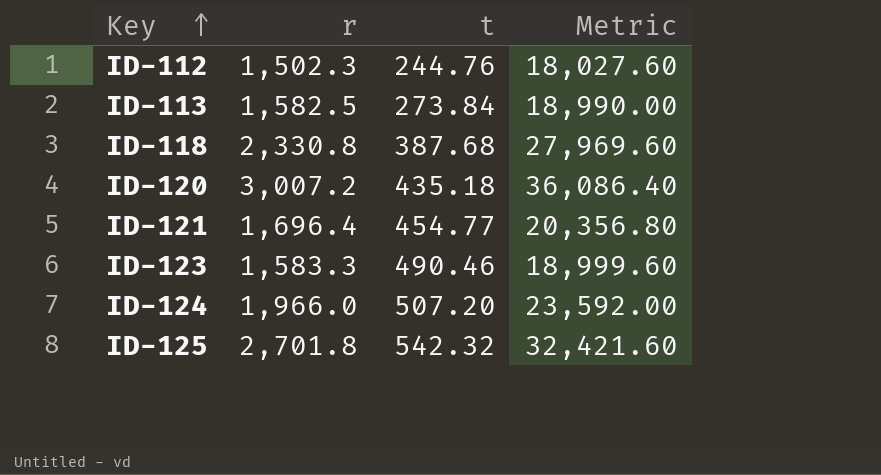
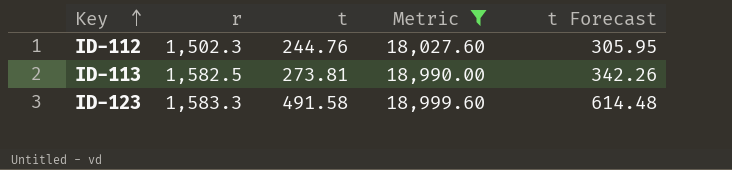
filter: none -> Metric <= 18,999.60
column t Forecast | formula: none -> [t] * 1.25
ID-113 | t: 273.84 -> 273.81
ID-123 | t: 490.46 -> 491.58

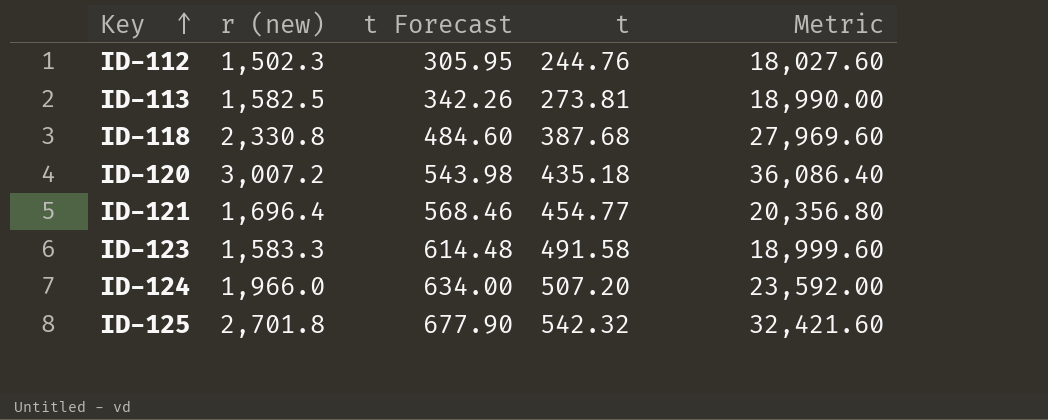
filter: Metric <= 18,999.60 -> none
column name: r -> r (new)
column t Forecast | position: 5 -> 3

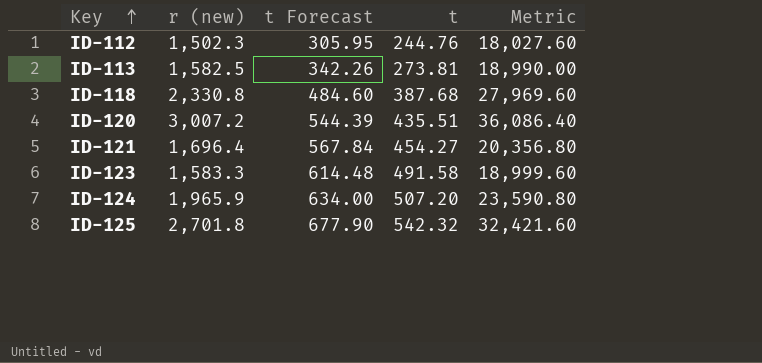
ID-120 | t Forecast: 543.98 -> 544.39
ID-120 | t: 435.18 -> 435.51
ID-121 | t Forecast: 568.46 -> 567.84
ID-121 | t: 454.77 -> 454.27
ID-124 | r (new): 1,966.0 -> 1,965.9
ID-124 | Metric: 23,592.00 -> 23,590.80

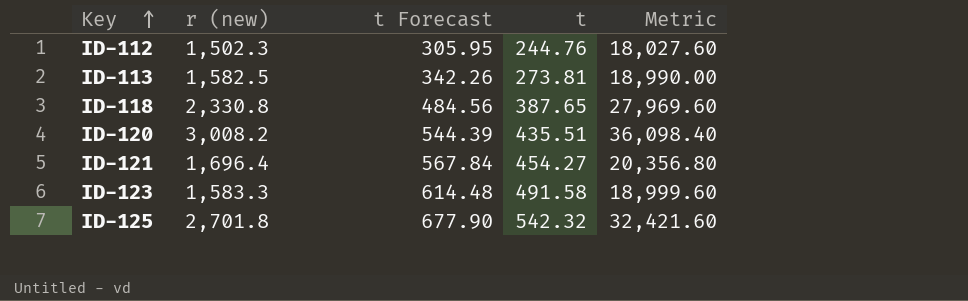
row ID-124: 1,965.9 | 634.00 | 507.20 | 23,590.80 -> none
ID-118 | t Forecast: 484.60 -> 484.56
ID-118 | t: 387.68 -> 387.65
ID-120 | r (new): 3,007.2 -> 3,008.2
ID-120 | Metric: 36,086.40 -> 36,098.40

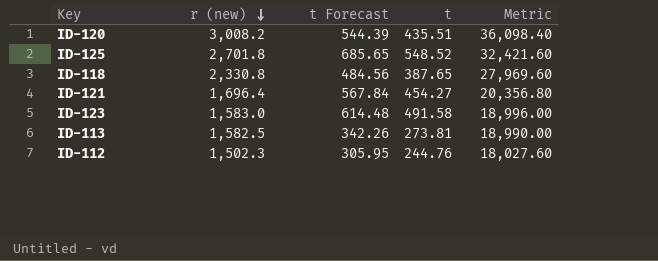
row order: Key ascending -> r (new) descending
ID-125 | t Forecast: 677.90 -> 685.65
ID-125 | t: 542.32 -> 548.52
ID-123 | r (new): 1,583.3 -> 1,583.0
ID-123 | Metric: 18,999.60 -> 18,996.00

